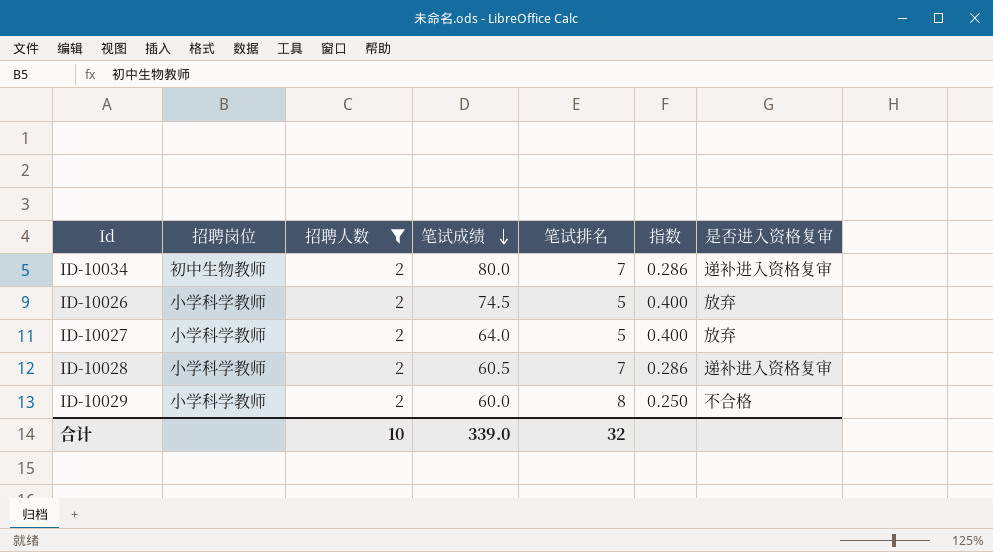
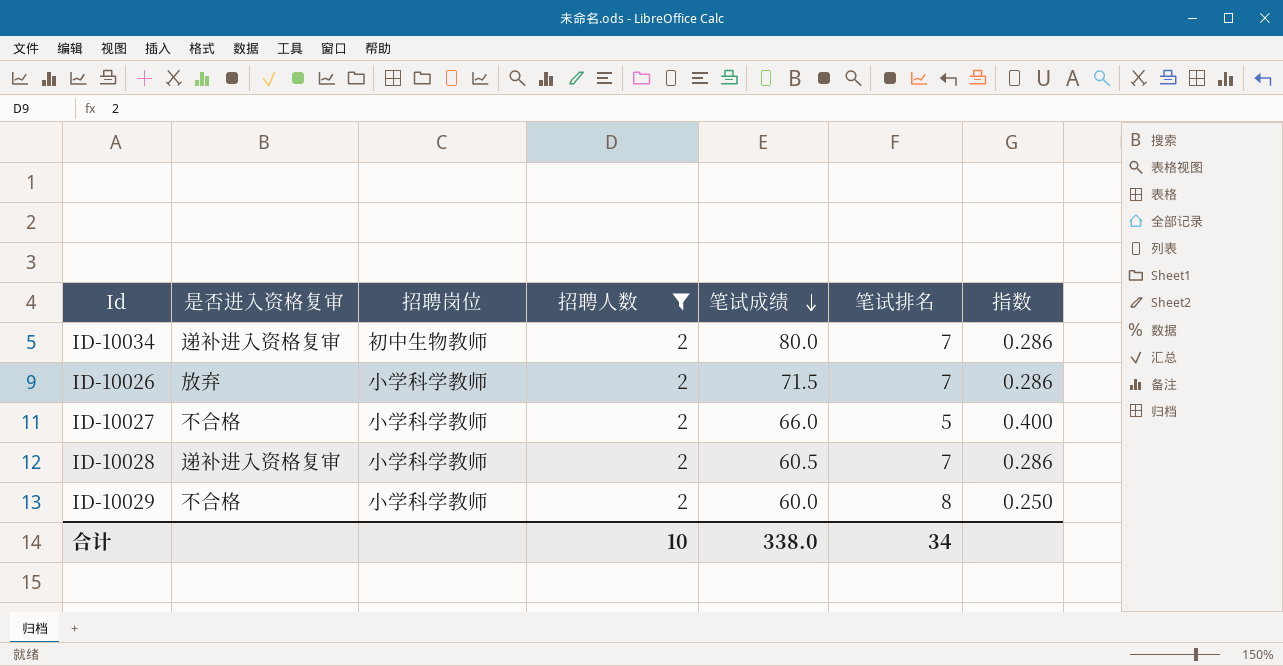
column 是否进入资格复审 | position: 7 -> 2
ID-10026 | 笔试成绩: 74.5 -> 71.5
ID-10026 | 笔试排名: 5 -> 7
ID-10026 | 指数: 0.400 -> 0.286
ID-10027 | 是否进入资格复审: 放弃 -> 不合格
ID-10027 | 笔试成绩: 64.0 -> 66.0
合计 | 笔试成绩: 339.0 -> 338.0
合计 | 笔试排名: 32 -> 34

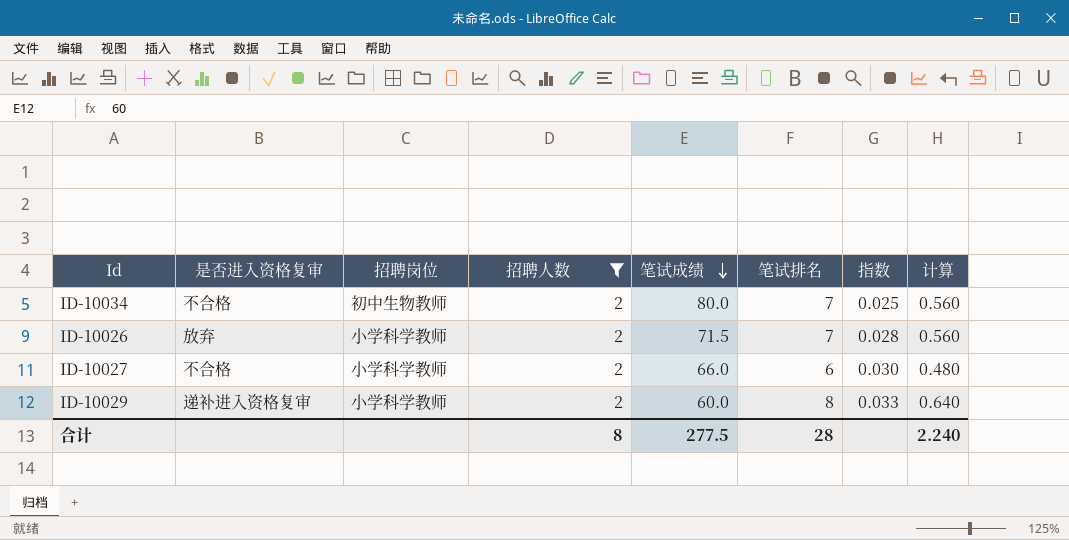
column 指数 | formula: [招聘人数] / [笔试排名] -> [招聘人数] / [笔试成绩]
column 计算 | formula: none -> [笔试排名] * 0.08
row ID-10028: 递补进入资格复审 | 小学科学教师 | 2 | 60.5 | 7 | 0.286 -> none
ID-10034 | 是否进入资格复审: 递补进入资格复审 -> 不合格
ID-10027 | 笔试排名: 5 -> 6
ID-10029 | 是否进入资格复审: 不合格 -> 递补进入资格复审
合计 | 招聘人数: 10 -> 8
合计 | 笔试成绩: 338.0 -> 277.5
合计 | 笔试排名: 34 -> 28

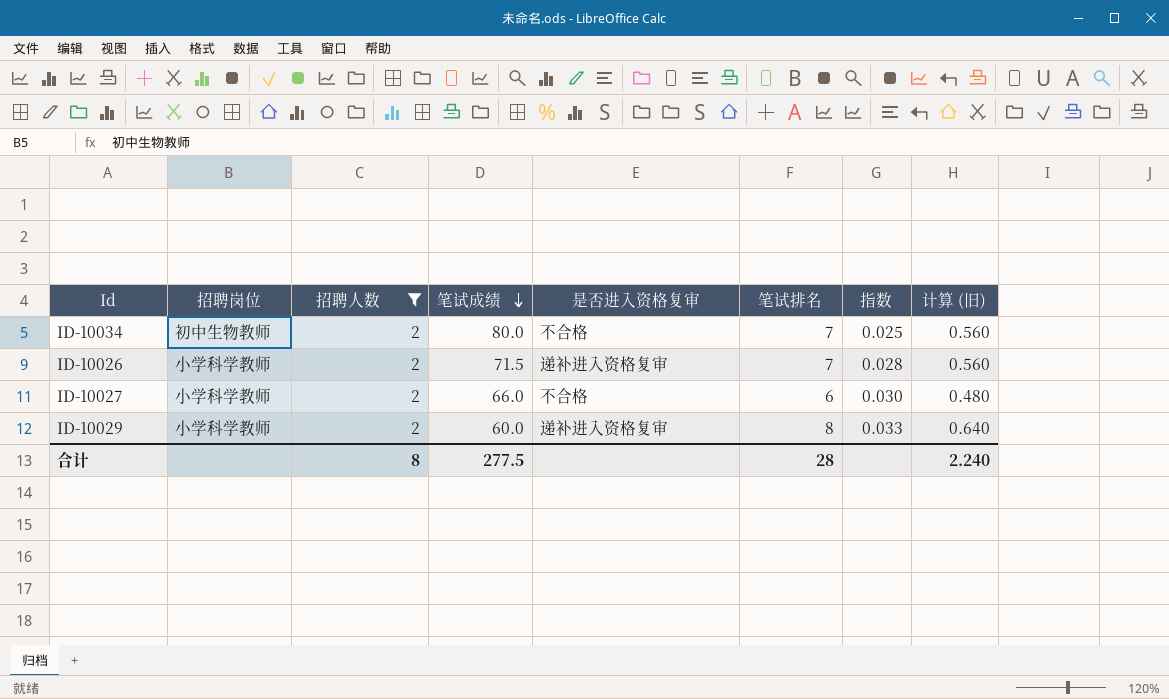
column 是否进入资格复审 | position: 2 -> 5
column name: 计算 -> 计算 (旧)
ID-10026 | 是否进入资格复审: 放弃 -> 递补进入资格复审

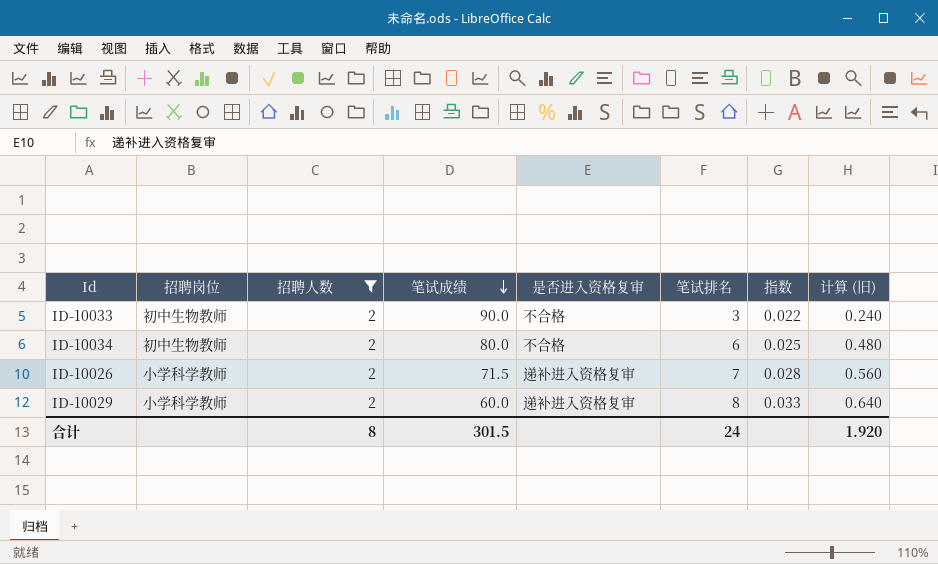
row ID-10027: 小学科学教师 | 2 | 66.0 | 不合格 | 6 | 0.030 | 0.480 -> none
row ID-10033: none -> 初中生物教师 | 2 | 90.0 | 不合格 | 3 | 0.022 | 0.240
ID-10034 | 笔试排名: 7 -> 6
ID-10034 | 计算 (旧): 0.560 -> 0.480
合计 | 笔试成绩: 277.5 -> 301.5
合计 | 笔试排名: 28 -> 24
合计 | 计算 (旧): 2.240 -> 1.920

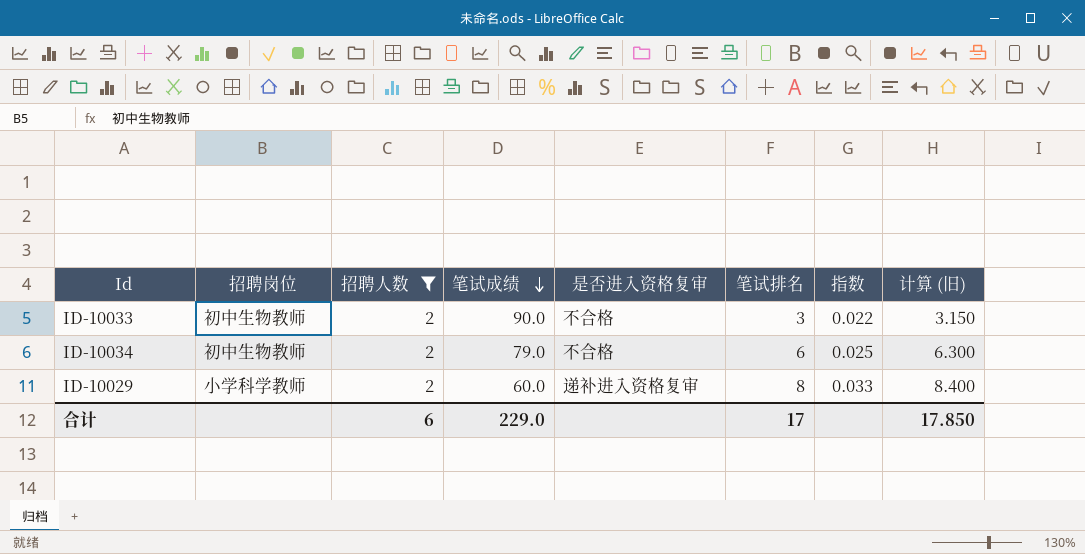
column 计算 (旧) | formula: [笔试排名] * 0.08 -> [笔试排名] * 1.05
row ID-10026: 小学科学教师 | 2 | 71.5 | 递补进入资格复审 | 7 | 0.028 | 0.560 -> none
ID-10034 | 笔试成绩: 80.0 -> 79.0
合计 | 招聘人数: 8 -> 6
合计 | 笔试成绩: 301.5 -> 229.0
合计 | 笔试排名: 24 -> 17
合计 | 计算 (旧): 1.920 -> 17.850

